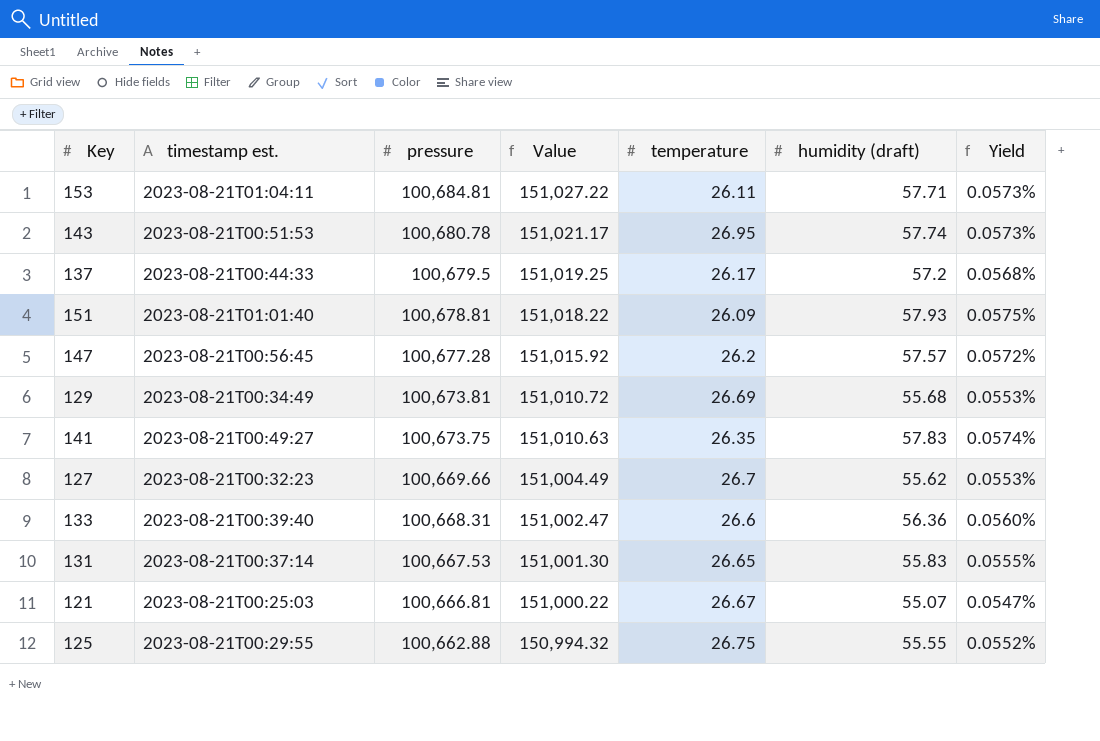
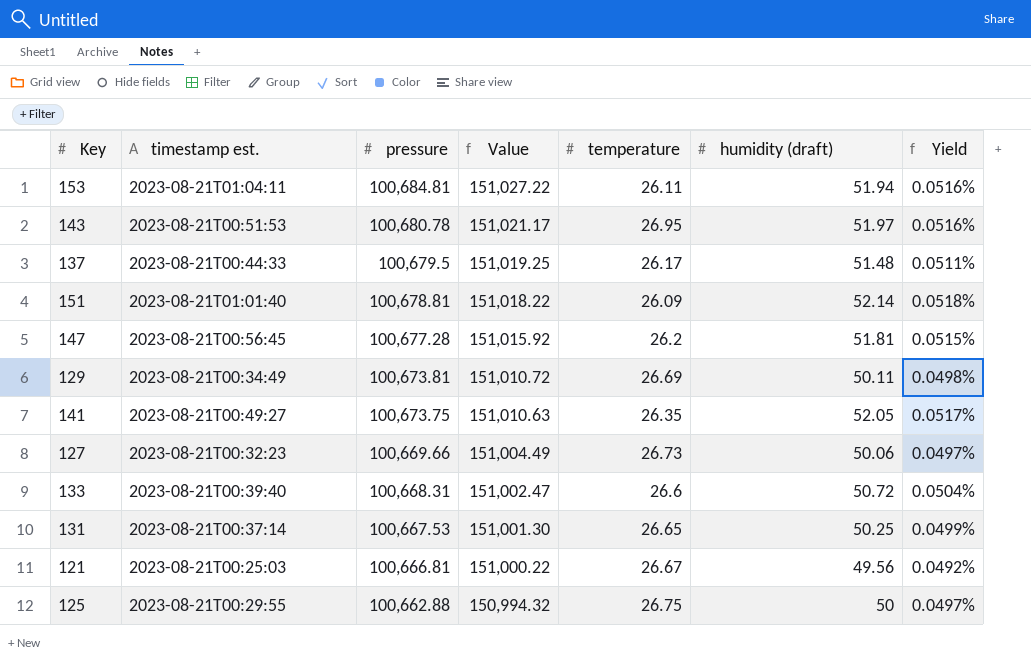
153 | humidity (draft): 57.71 -> 51.94
153 | Yield: 0.0573% -> 0.0516%
143 | humidity (draft): 57.74 -> 51.97
143 | Yield: 0.0573% -> 0.0516%
137 | humidity (draft): 57.2 -> 51.48
137 | Yield: 0.0568% -> 0.0511%
151 | humidity (draft): 57.93 -> 52.14
151 | Yield: 0.0575% -> 0.0518%
147 | humidity (draft): 57.57 -> 51.81
147 | Yield: 0.0572% -> 0.0515%
129 | humidity (draft): 55.68 -> 50.11
129 | Yield: 0.0553% -> 0.0498%
141 | humidity (draft): 57.83 -> 52.05
141 | Yield: 0.0574% -> 0.0517%
127 | temperature: 26.7 -> 26.73
127 | humidity (draft): 55.62 -> 50.06
127 | Yield: 0.0553% -> 0.0497%
133 | humidity (draft): 56.36 -> 50.72
133 | Yield: 0.0560% -> 0.0504%
131 | humidity (draft): 55.83 -> 50.25
131 | Yield: 0.0555% -> 0.0499%
121 | humidity (draft): 55.07 -> 49.56
121 | Yield: 0.0547% -> 0.0492%
125 | humidity (draft): 55.55 -> 50
125 | Yield: 0.0552% -> 0.0497%

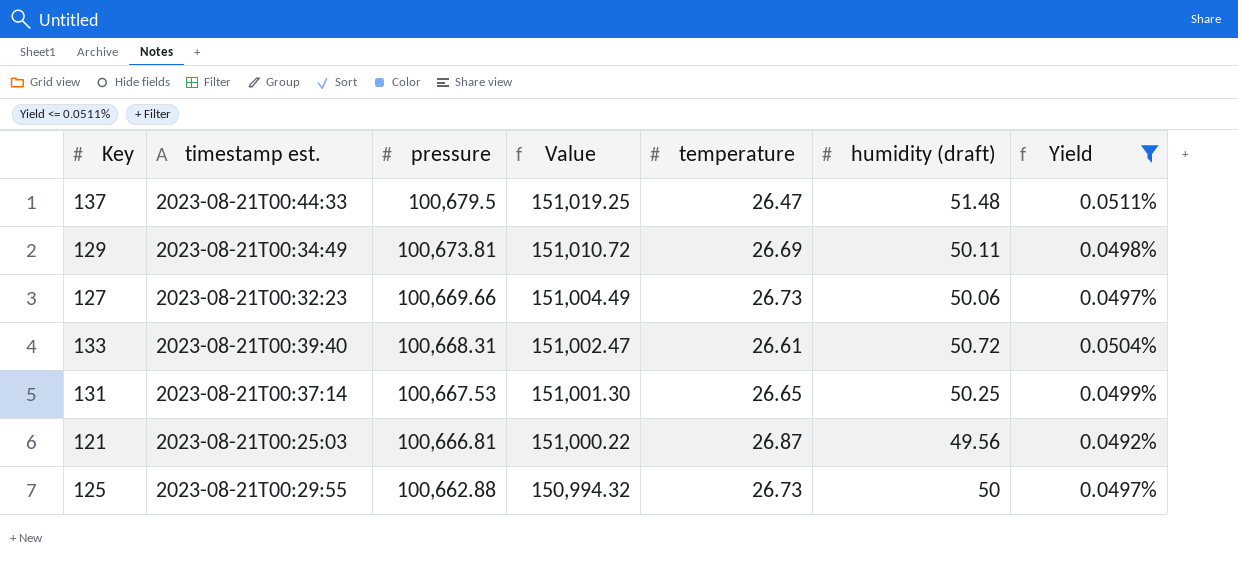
filter: none -> Yield <= 0.0511%
137 | temperature: 26.17 -> 26.47
133 | temperature: 26.6 -> 26.61
121 | temperature: 26.67 -> 26.87
125 | temperature: 26.75 -> 26.73

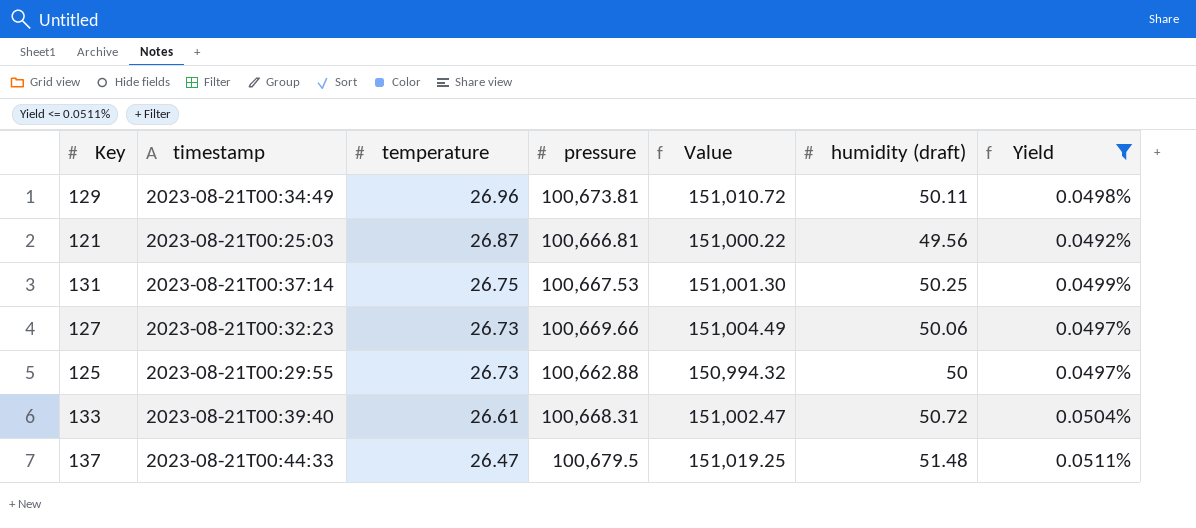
row order: pressure descending -> temperature descending
column name: timestamp est. -> timestamp
column temperature | position: 5 -> 3
129 | temperature: 26.69 -> 26.96
131 | temperature: 26.65 -> 26.75

